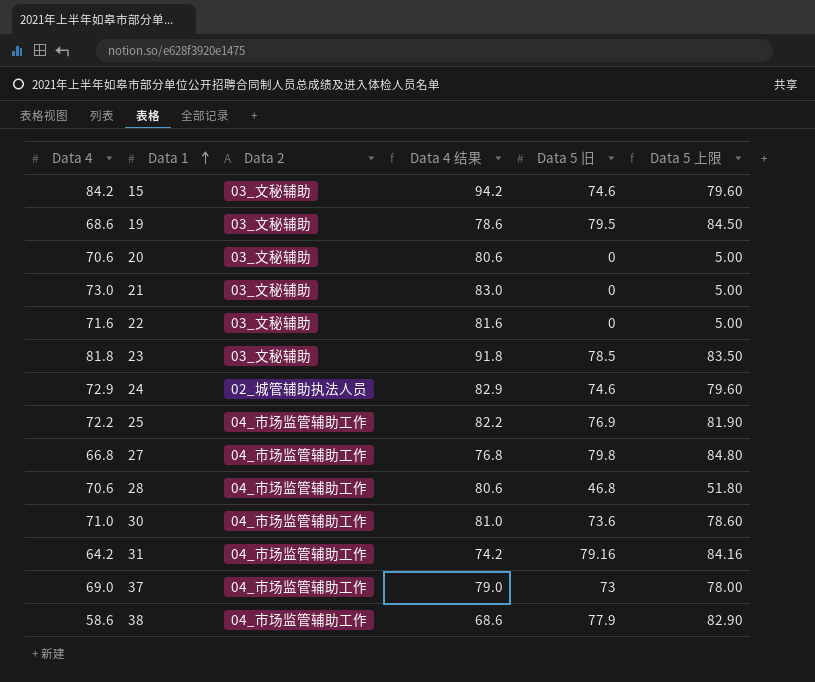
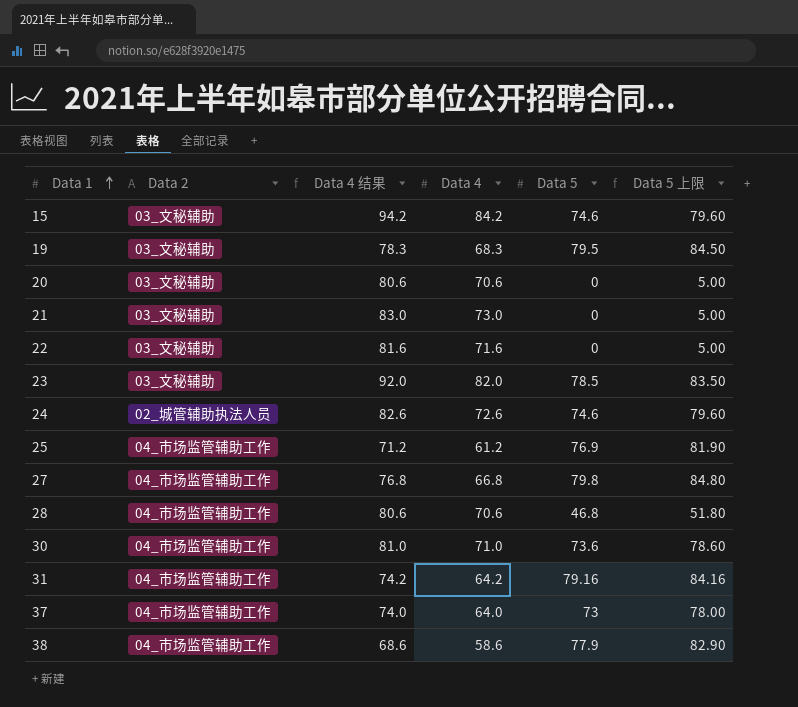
column Data 4 | position: 1 -> 4
column name: Data 5 旧 -> Data 5
19 | Data 4 结果: 78.6 -> 78.3
19 | Data 4: 68.6 -> 68.3
23 | Data 4 结果: 91.8 -> 92.0
23 | Data 4: 81.8 -> 82.0
24 | Data 4 结果: 82.9 -> 82.6
24 | Data 4: 72.9 -> 72.6
25 | Data 4 结果: 82.2 -> 71.2
25 | Data 4: 72.2 -> 61.2
37 | Data 4 结果: 79.0 -> 74.0
37 | Data 4: 69.0 -> 64.0

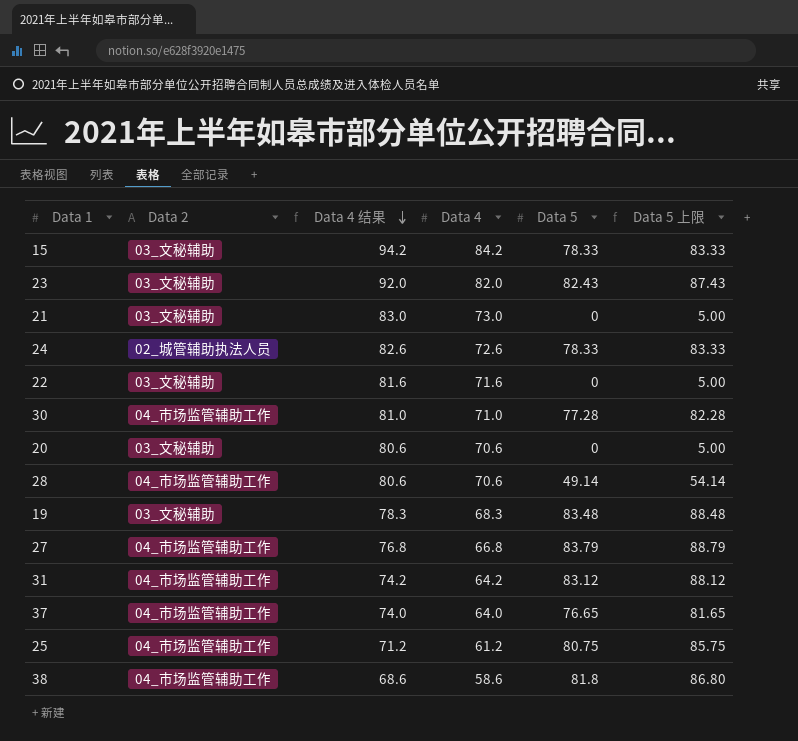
row order: Data 1 ascending -> Data 4 结果 descending
15 | Data 5: 74.6 -> 78.33
15 | Data 5 上限: 79.60 -> 83.33
23 | Data 5: 78.5 -> 82.43
23 | Data 5 上限: 83.50 -> 87.43
24 | Data 5: 74.6 -> 78.33
24 | Data 5 上限: 79.60 -> 83.33
30 | Data 5: 73.6 -> 77.28
30 | Data 5 上限: 78.60 -> 82.28
28 | Data 5: 46.8 -> 49.14
28 | Data 5 上限: 51.80 -> 54.14
19 | Data 5: 79.5 -> 83.48
19 | Data 5 上限: 84.50 -> 88.48
27 | Data 5: 79.8 -> 83.79
27 | Data 5 上限: 84.80 -> 88.79
31 | Data 5: 79.16 -> 83.12
31 | Data 5 上限: 84.16 -> 88.12
37 | Data 5: 73 -> 76.65
37 | Data 5 上限: 78.00 -> 81.65
25 | Data 5: 76.9 -> 80.75
25 | Data 5 上限: 81.90 -> 85.75
38 | Data 5: 77.9 -> 81.8
38 | Data 5 上限: 82.90 -> 86.80

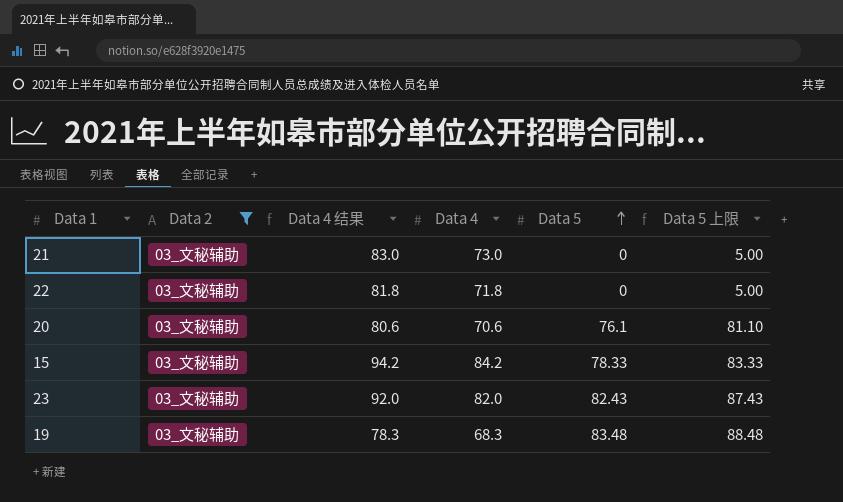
filter: none -> Data 2 = 03_文秘辅助
row order: Data 4 结果 descending -> Data 5 ascending
22 | Data 4 结果: 81.6 -> 81.8
22 | Data 4: 71.6 -> 71.8
20 | Data 5: 0 -> 76.1
20 | Data 5 上限: 5.00 -> 81.10

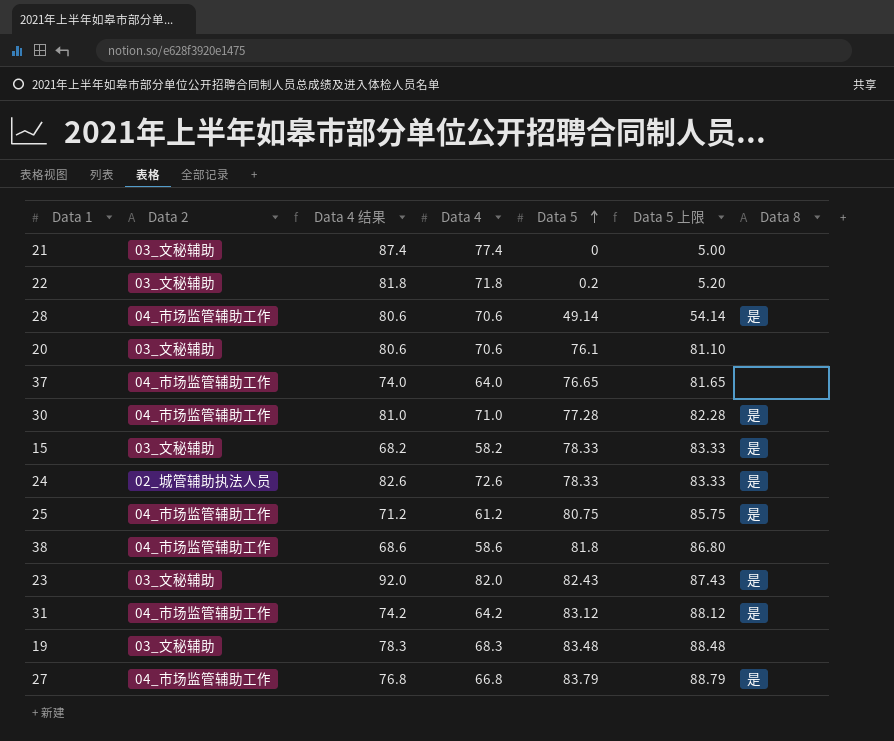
filter: Data 2 = 03_文秘辅助 -> none
column Data 8 | position: none -> 7
21 | Data 4 结果: 83.0 -> 87.4
21 | Data 4: 73.0 -> 77.4
22 | Data 5: 0 -> 0.2
22 | Data 5 上限: 5.00 -> 5.20
15 | Data 4 结果: 94.2 -> 68.2
15 | Data 4: 84.2 -> 58.2

